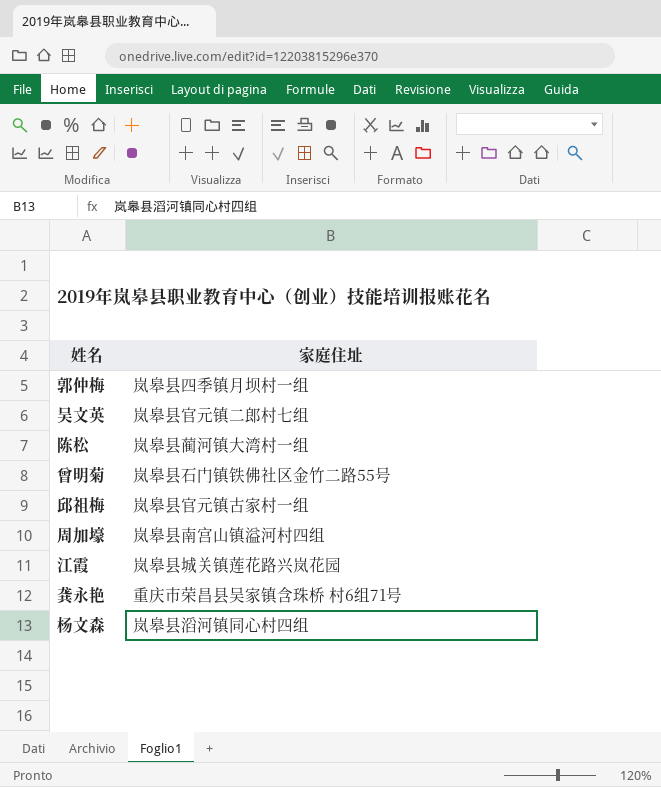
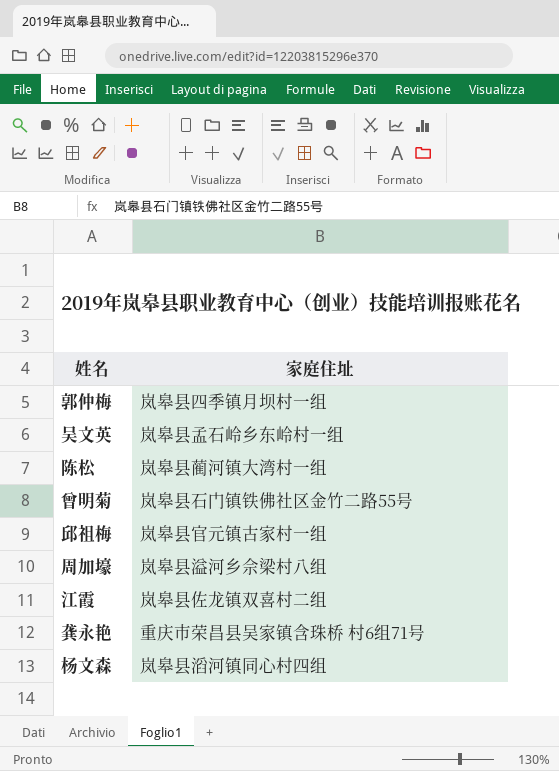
吴文英 | 家庭住址: 岚皋县官元镇二郎村七组 -> 岚皋县孟石岭乡东岭村一组
周加壕 | 家庭住址: 岚皋县南宫山镇溢河村四组 -> 岚皋县溢河乡佘梁村八组
江霞 | 家庭住址: 岚皋县城关镇莲花路兴岚花园 -> 岚皋县佐龙镇双喜村二组

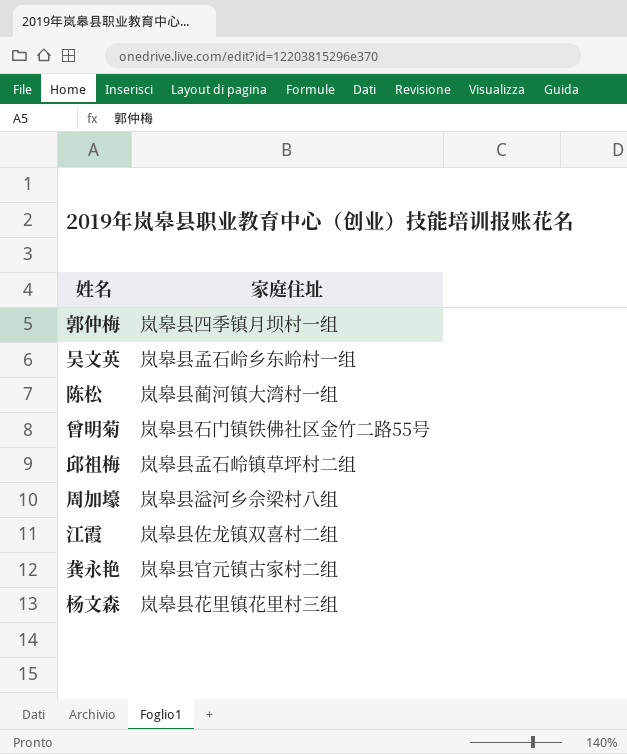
邱祖梅 | 家庭住址: 岚皋县官元镇古家村一组 -> 岚皋县孟石岭镇草坪村二组
龚永艳 | 家庭住址: 重庆市荣昌县吴家镇含珠桥 村6组71号 -> 岚皋县官元镇古家村二组
杨文森 | 家庭住址: 岚皋县滔河镇同心村四组 -> 岚皋县花里镇花里村三组

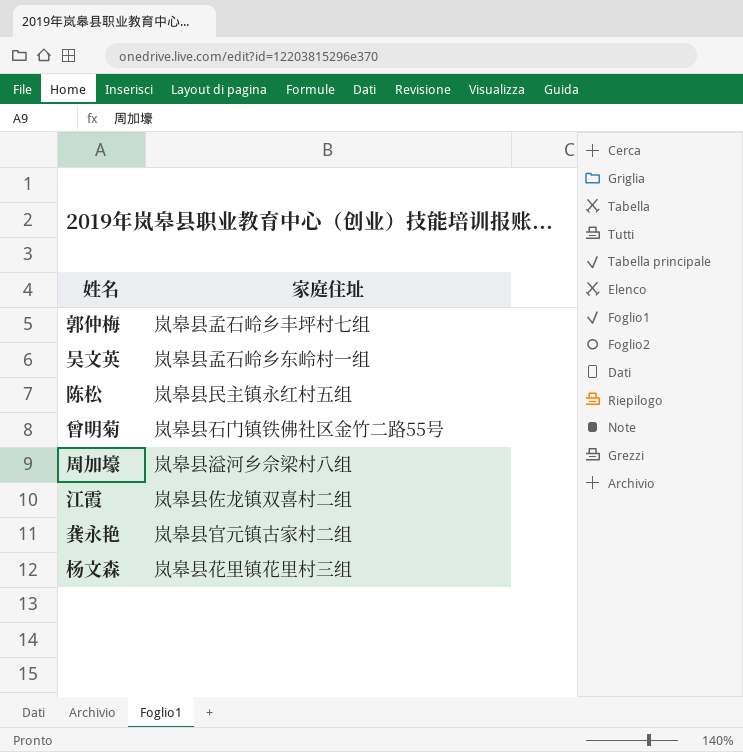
row 邱祖梅: 岚皋县孟石岭镇草坪村二组 -> none
郭仲梅 | 家庭住址: 岚皋县四季镇月坝村一组 -> 岚皋县孟石岭乡丰坪村七组
陈松 | 家庭住址: 岚皋县蔺河镇大湾村一组 -> 岚皋县民主镇永红村五组

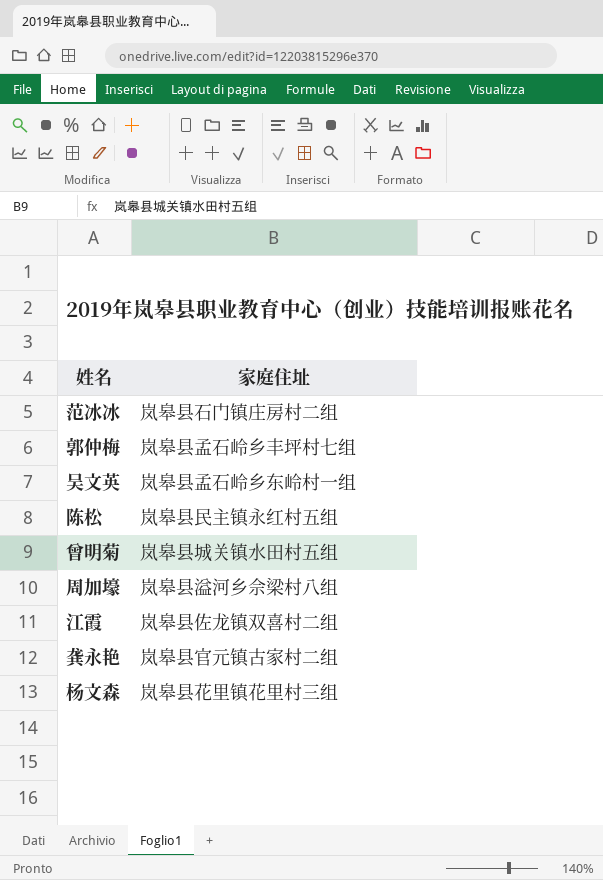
row 范冰冰: none -> 岚皋县石门镇庄房村二组
曾明菊 | 家庭住址: 岚皋县石门镇铁佛社区金竹二路55号 -> 岚皋县城关镇水田村五组

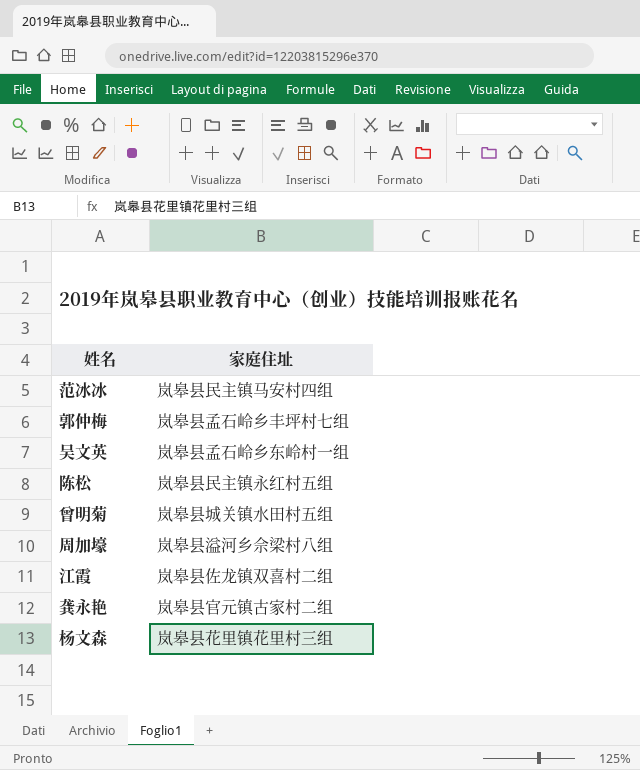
范冰冰 | 家庭住址: 岚皋县石门镇庄房村二组 -> 岚皋县民主镇马安村四组

